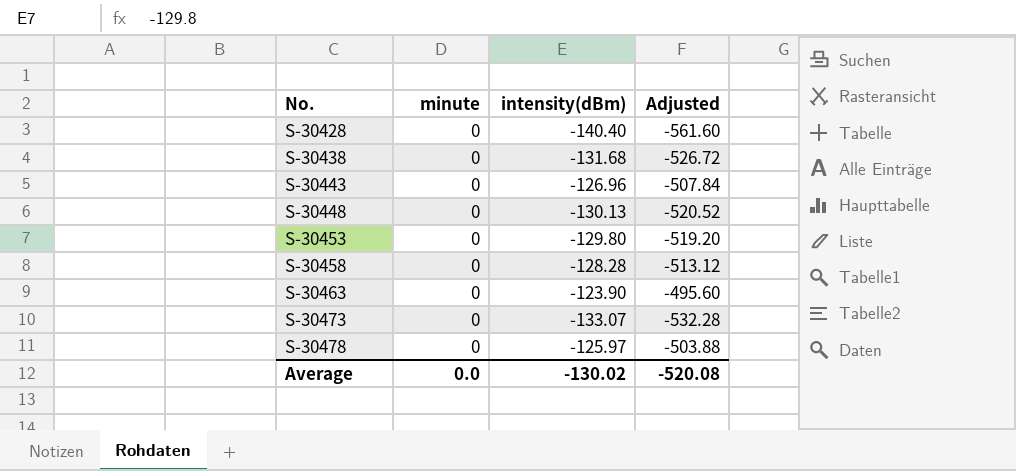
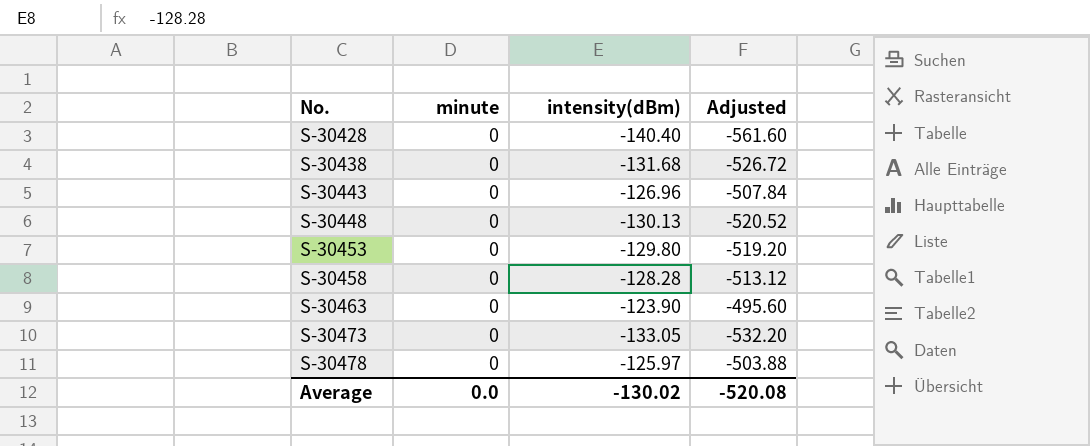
S-30473 | intensity(dBm): -133.07 -> -133.05
S-30473 | Adjusted: -532.28 -> -532.20

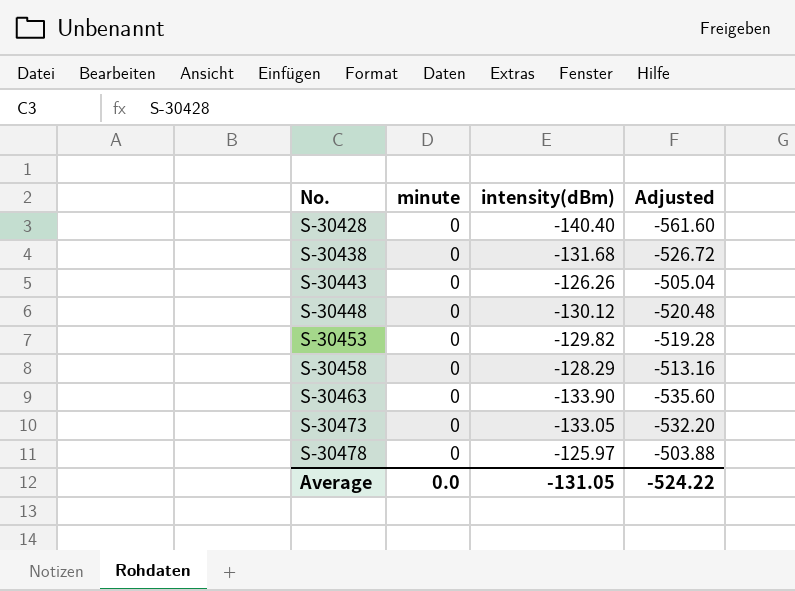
S-30443 | intensity(dBm): -126.96 -> -126.26
S-30443 | Adjusted: -507.84 -> -505.04
S-30448 | intensity(dBm): -130.13 -> -130.12
S-30448 | Adjusted: -520.52 -> -520.48
S-30453 | intensity(dBm): -129.80 -> -129.82
S-30453 | Adjusted: -519.20 -> -519.28
S-30458 | intensity(dBm): -128.28 -> -128.29
S-30458 | Adjusted: -513.12 -> -513.16
S-30463 | intensity(dBm): -123.90 -> -133.90
S-30463 | Adjusted: -495.60 -> -535.60
Average | intensity(dBm): -130.02 -> -131.05
Average | Adjusted: -520.08 -> -524.22

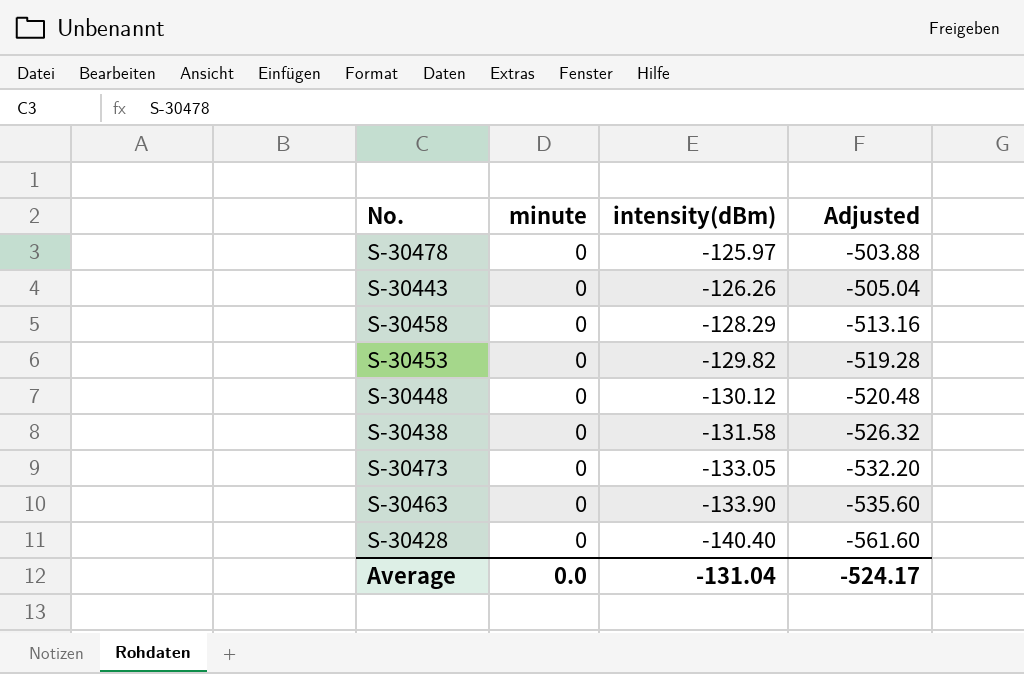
row order: No. ascending -> intensity(dBm) descending
S-30438 | intensity(dBm): -131.68 -> -131.58
S-30438 | Adjusted: -526.72 -> -526.32
Average | intensity(dBm): -131.05 -> -131.04
Average | Adjusted: -524.22 -> -524.17

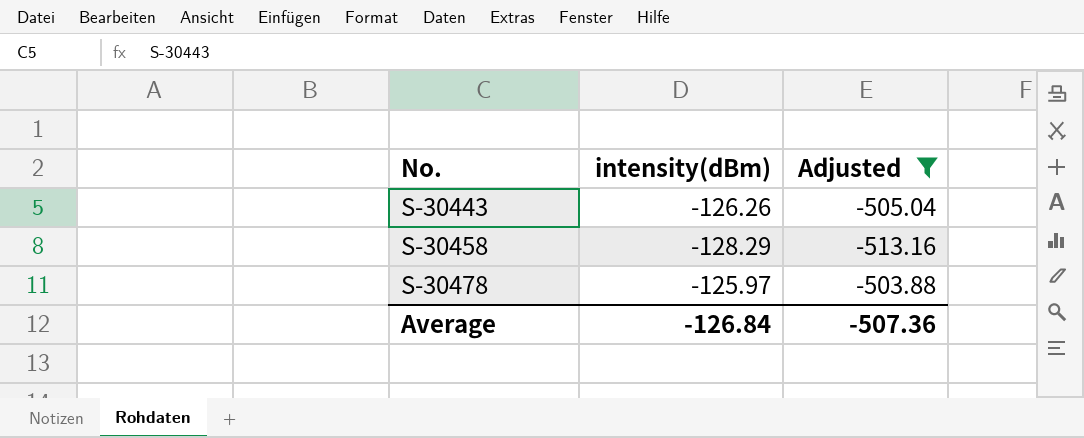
filter: none -> Adjusted >= -513.16
row order: intensity(dBm) descending -> No. ascending
column minute | position: 2 -> none
Average | intensity(dBm): -131.04 -> -126.84
Average | Adjusted: -524.17 -> -507.36

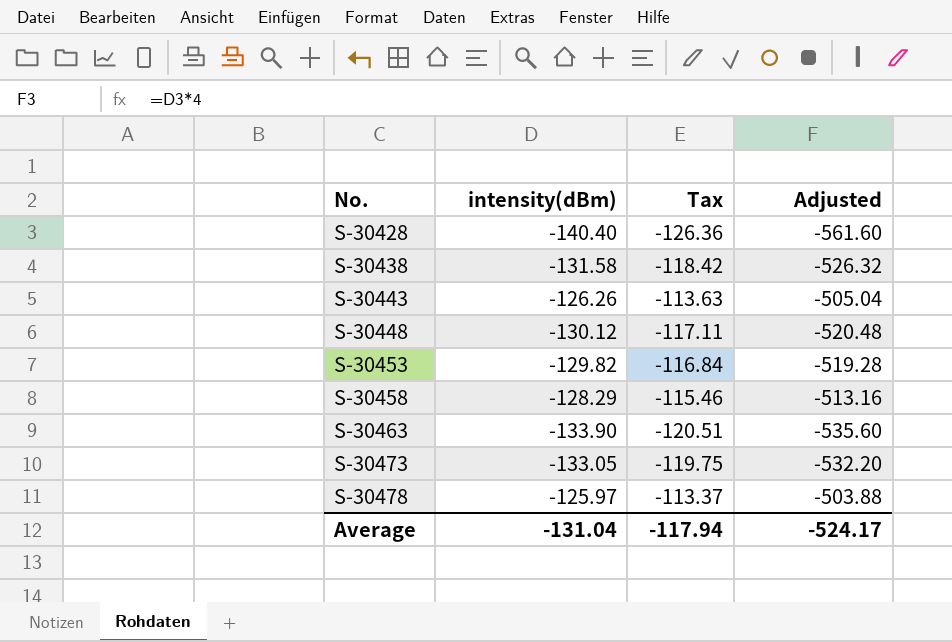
filter: Adjusted >= -513.16 -> none
column Tax | formula: none -> [intensity(dBm)] * 0.9
Average | intensity(dBm): -126.84 -> -131.04
Average | Adjusted: -507.36 -> -524.17

